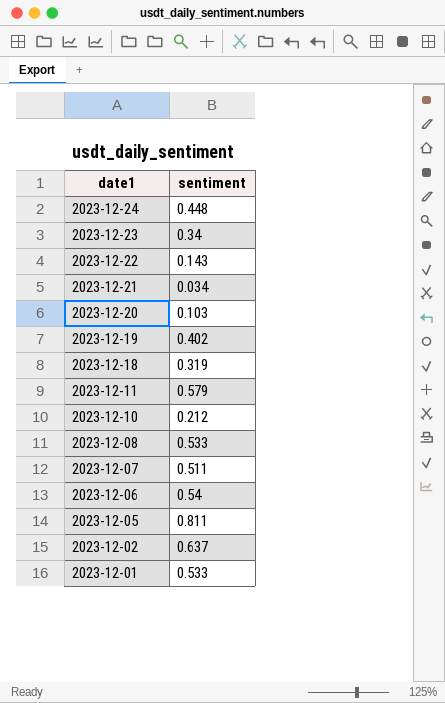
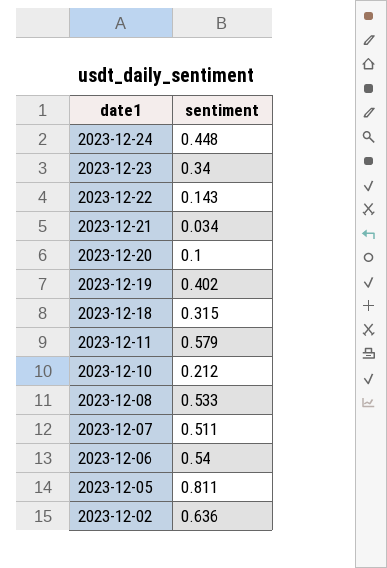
row 2023-12-01: 0.533 -> none
2023-12-20 | sentiment: 0.103 -> 0.1
2023-12-18 | sentiment: 0.319 -> 0.315
2023-12-02 | sentiment: 0.637 -> 0.636

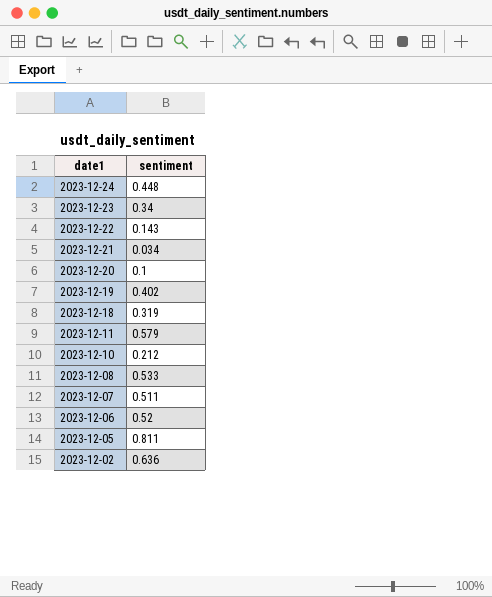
2023-12-18 | sentiment: 0.315 -> 0.319
2023-12-06 | sentiment: 0.54 -> 0.52

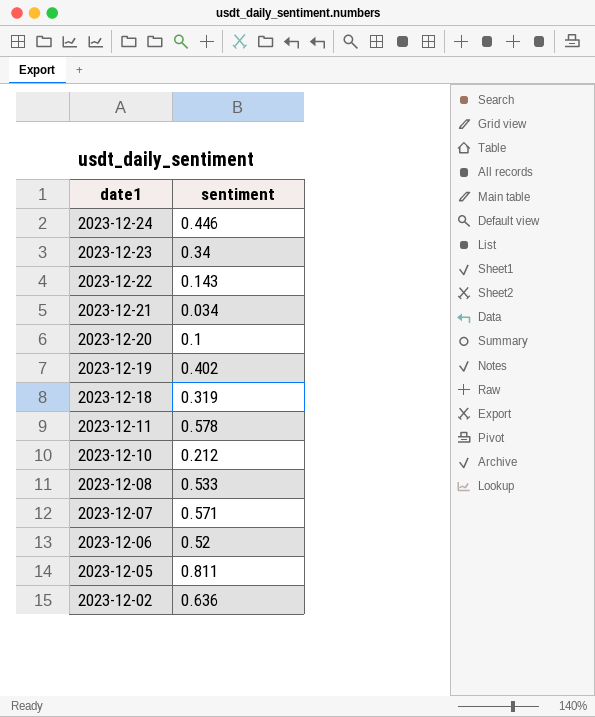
2023-12-24 | sentiment: 0.448 -> 0.446
2023-12-11 | sentiment: 0.579 -> 0.578
2023-12-07 | sentiment: 0.511 -> 0.571

